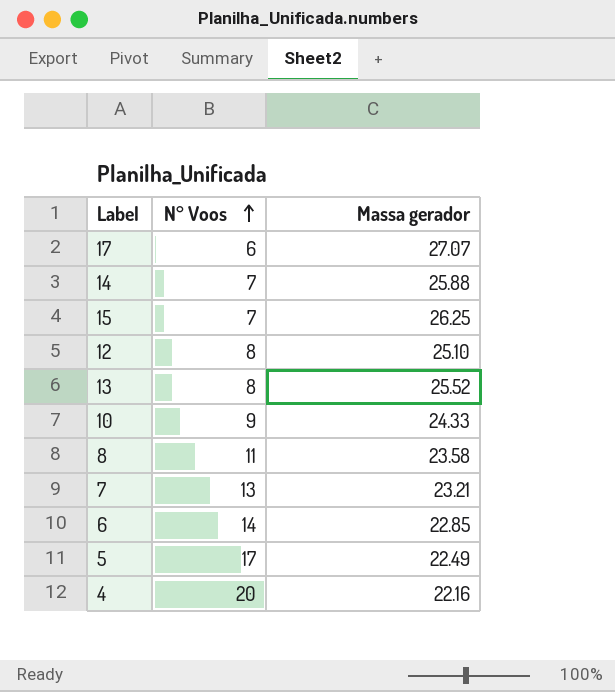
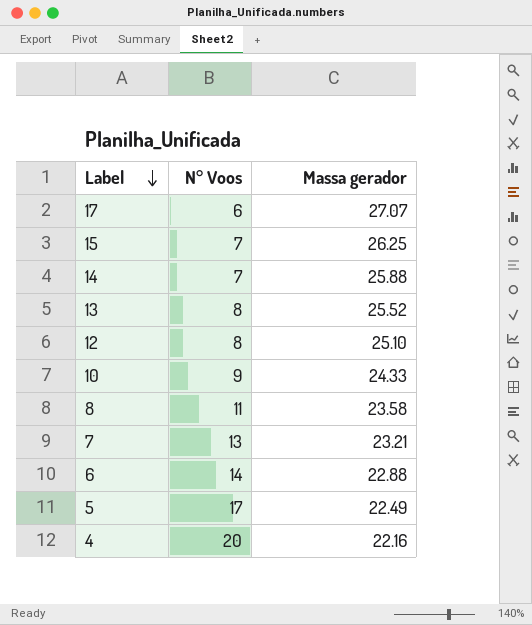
row order: N° Voos ascending -> Label descending
6 | Massa gerador: 22.85 -> 22.88

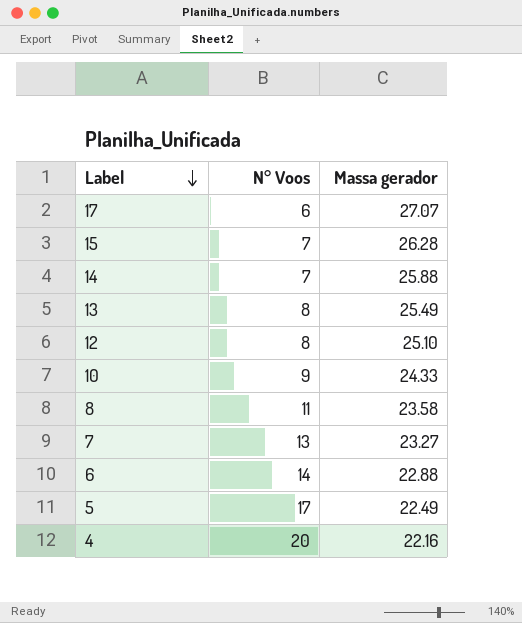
15 | Massa gerador: 26.25 -> 26.28
13 | Massa gerador: 25.52 -> 25.49
7 | Massa gerador: 23.21 -> 23.27

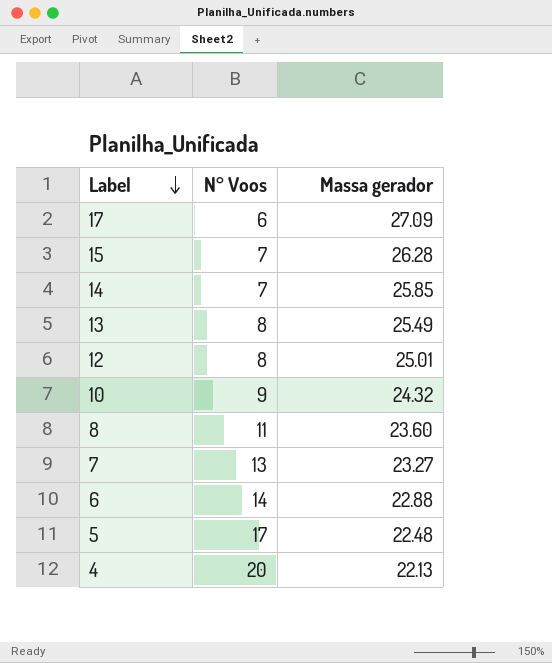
17 | Massa gerador: 27.07 -> 27.09
14 | Massa gerador: 25.88 -> 25.85
12 | Massa gerador: 25.10 -> 25.01
10 | Massa gerador: 24.33 -> 24.32
8 | Massa gerador: 23.58 -> 23.60
5 | Massa gerador: 22.49 -> 22.48
4 | Massa gerador: 22.16 -> 22.13

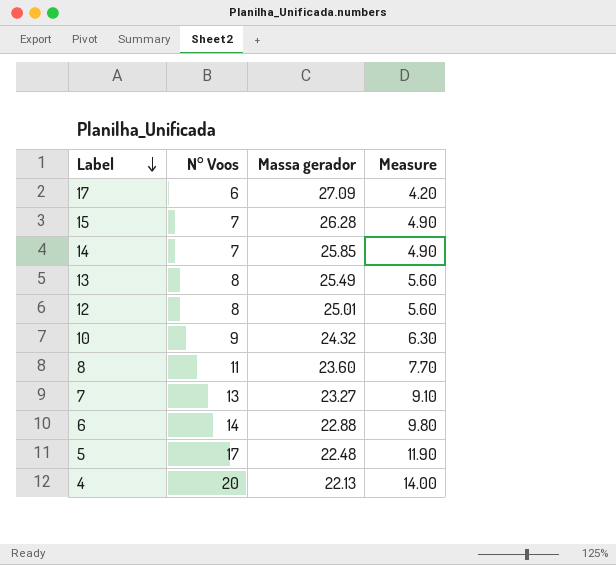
column Measure | formula: none -> [N° Voos] * 0.7

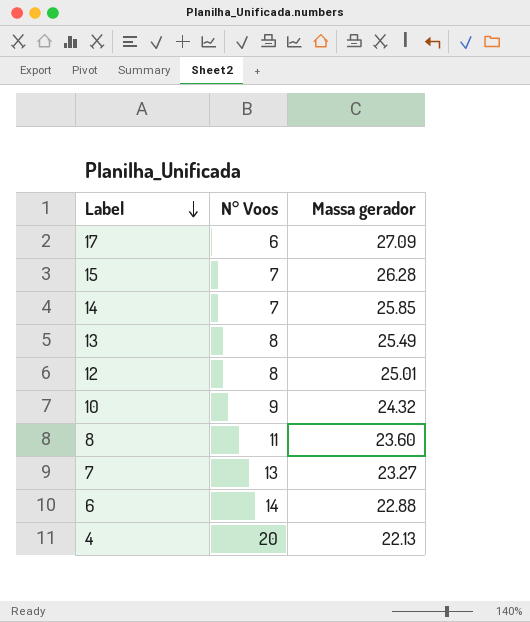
column Measure | formula: [N° Voos] * 0.7 -> none
row 5: 17 | 22.48 | 11.90 -> none

